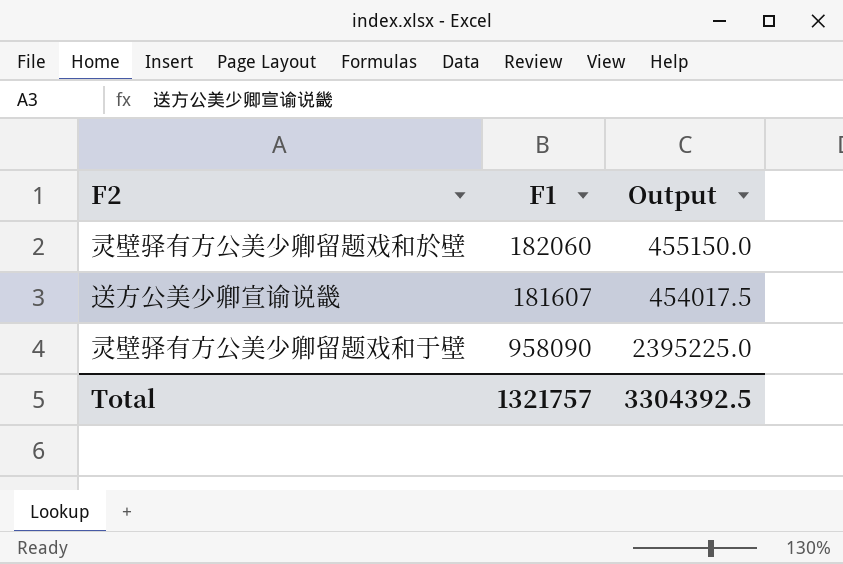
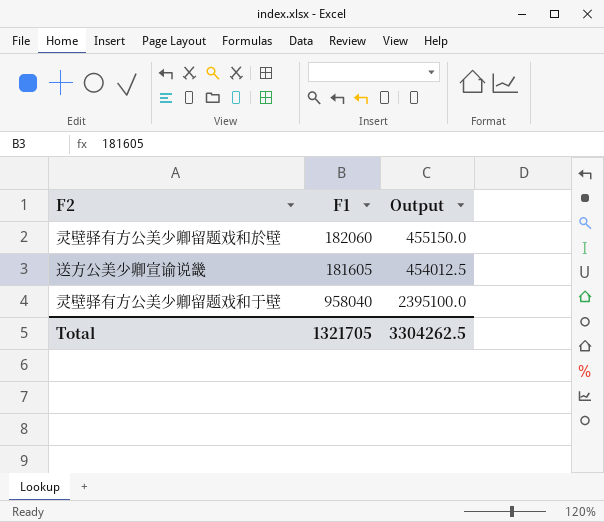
送方公美少卿宣谕说畿 | F1: 181607 -> 181605
送方公美少卿宣谕说畿 | Output: 454017.5 -> 454012.5
灵壁驿有方公美少卿留题戏和于壁 | F1: 958090 -> 958040
灵壁驿有方公美少卿留题戏和于壁 | Output: 2395225.0 -> 2395100.0
Total | F1: 1321757 -> 1321705
Total | Output: 3304392.5 -> 3304262.5

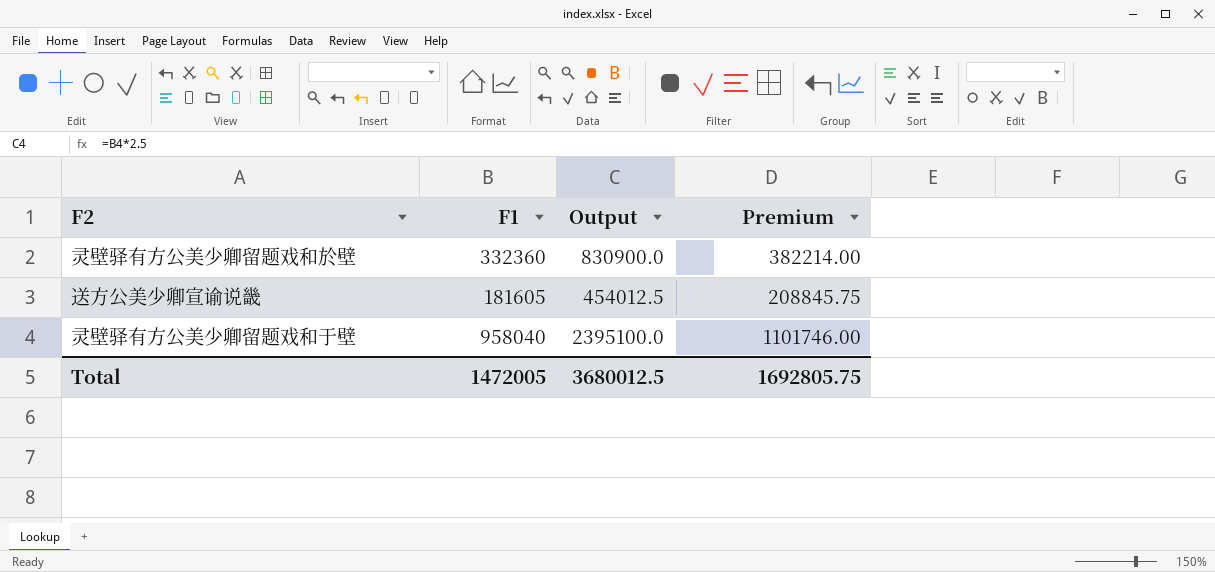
column Premium | formula: none -> [F1] * 1.15
灵壁驿有方公美少卿留题戏和於壁 | F1: 182060 -> 332360
灵壁驿有方公美少卿留题戏和於壁 | Output: 455150.0 -> 830900.0
Total | F1: 1321705 -> 1472005
Total | Output: 3304262.5 -> 3680012.5

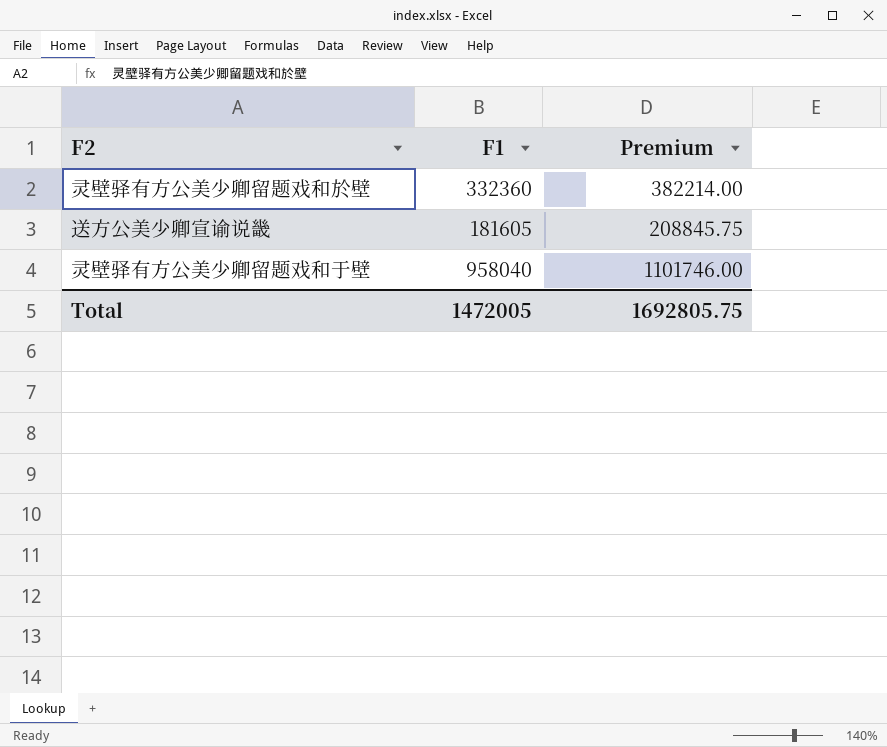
column Output | formula: [F1] * 2.5 -> none

